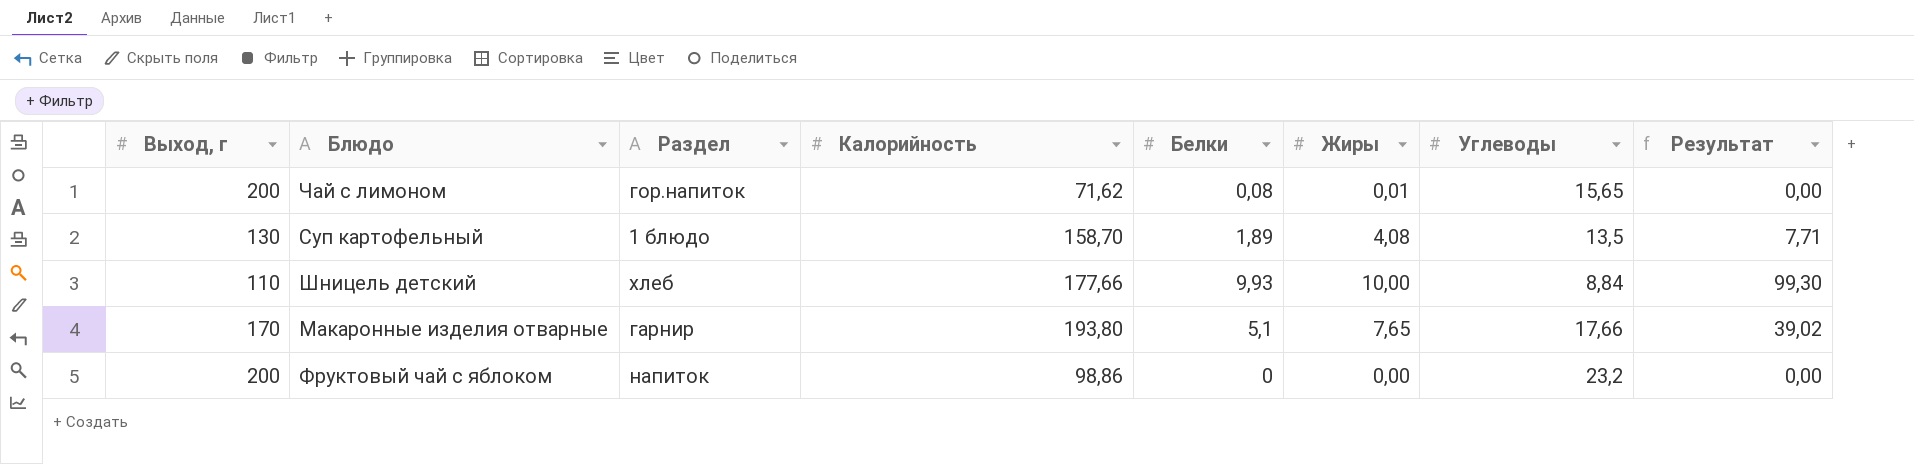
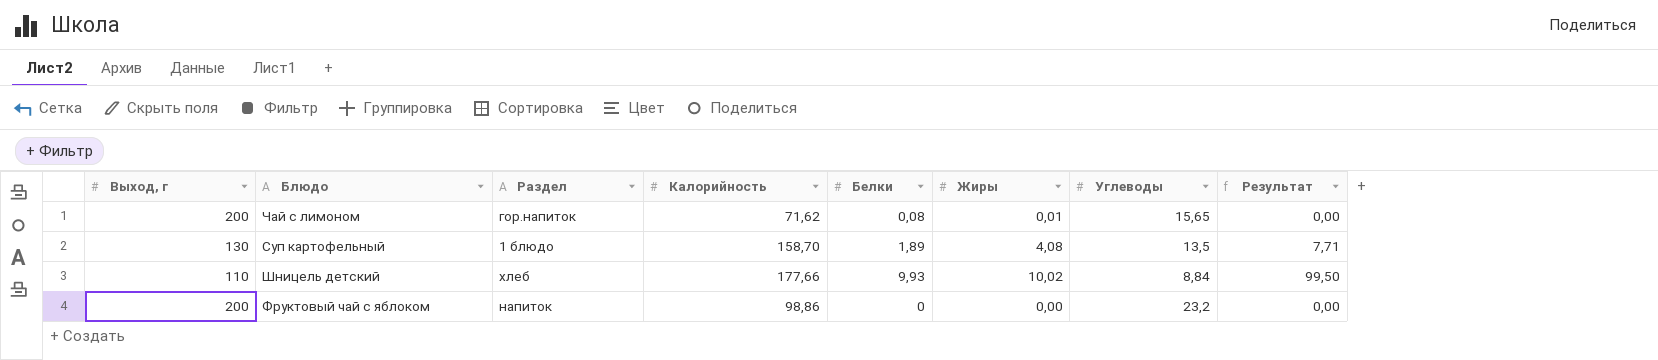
row Макаронные изделия отварные: 170 | гарнир | 193,80 | 5,1 | 7,65 | 17,66 | 39,02 -> none
Шницель детский | Жиры: 10,00 -> 10,02
Шницель детский | Результат: 99,30 -> 99,50

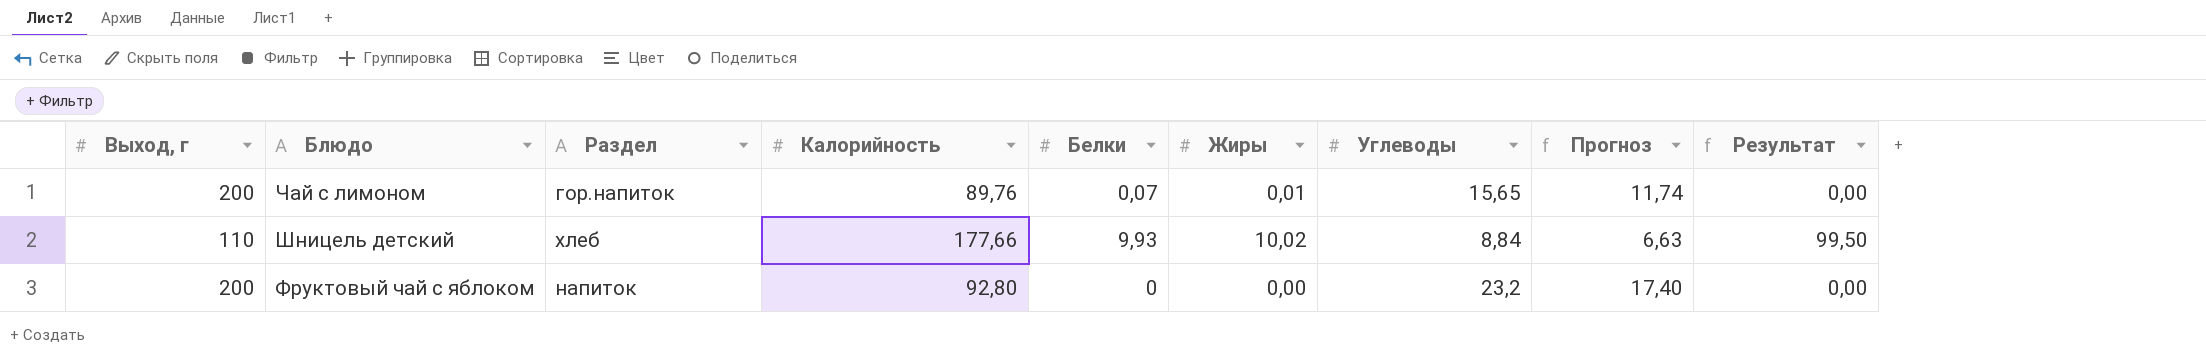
column Прогноз | formula: none -> [Углеводы] * 0,75
row Суп картофельный: 130 | 1 блюдо | 158,70 | 1,89 | 4,08 | 13,5 | 7,71 -> none
Чай с лимоном | Калорийность: 71,62 -> 89,76
Чай с лимоном | Белки: 0,08 -> 0,07
Фруктовый чай с яблоком | Калорийность: 98,86 -> 92,80

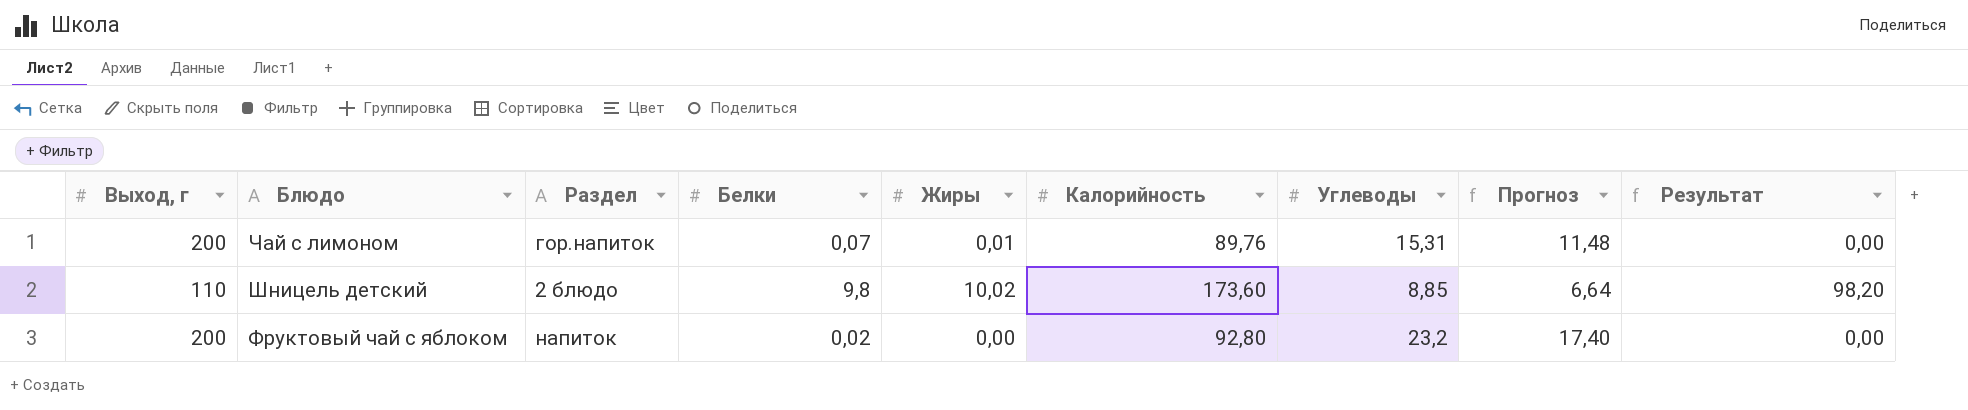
column Калорийность | position: 4 -> 6
Чай с лимоном | Углеводы: 15,65 -> 15,31
Чай с лимоном | Прогноз: 11,74 -> 11,48
Шницель детский | Раздел: хлеб -> 2 блюдо
Шницель детский | Белки: 9,93 -> 9,8
Шницель детский | Калорийность: 177,66 -> 173,60
Шницель детский | Углеводы: 8,84 -> 8,85
Шницель детский | Прогноз: 6,63 -> 6,64
Шницель детский | Результат: 99,50 -> 98,20
Фруктовый чай с яблоком | Белки: 0 -> 0,02

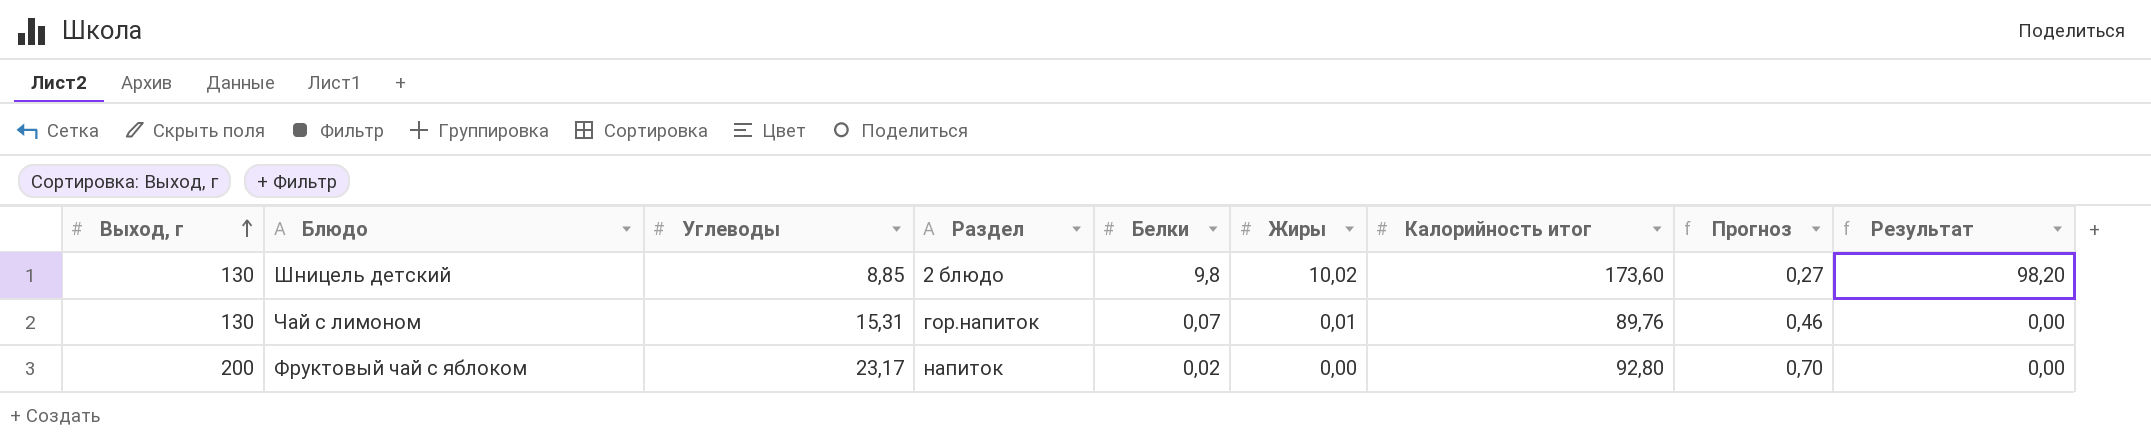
row order: none -> Выход, г ascending
column Углеводы | position: 7 -> 3
column name: Калорийность -> Калорийность итог
column Прогноз | formula: [Углеводы] * 0,75 -> [Углеводы] * 0,03
Шницель детский | Выход, г: 110 -> 130
Чай с лимоном | Выход, г: 200 -> 130
Фруктовый чай с яблоком | Углеводы: 23,2 -> 23,17

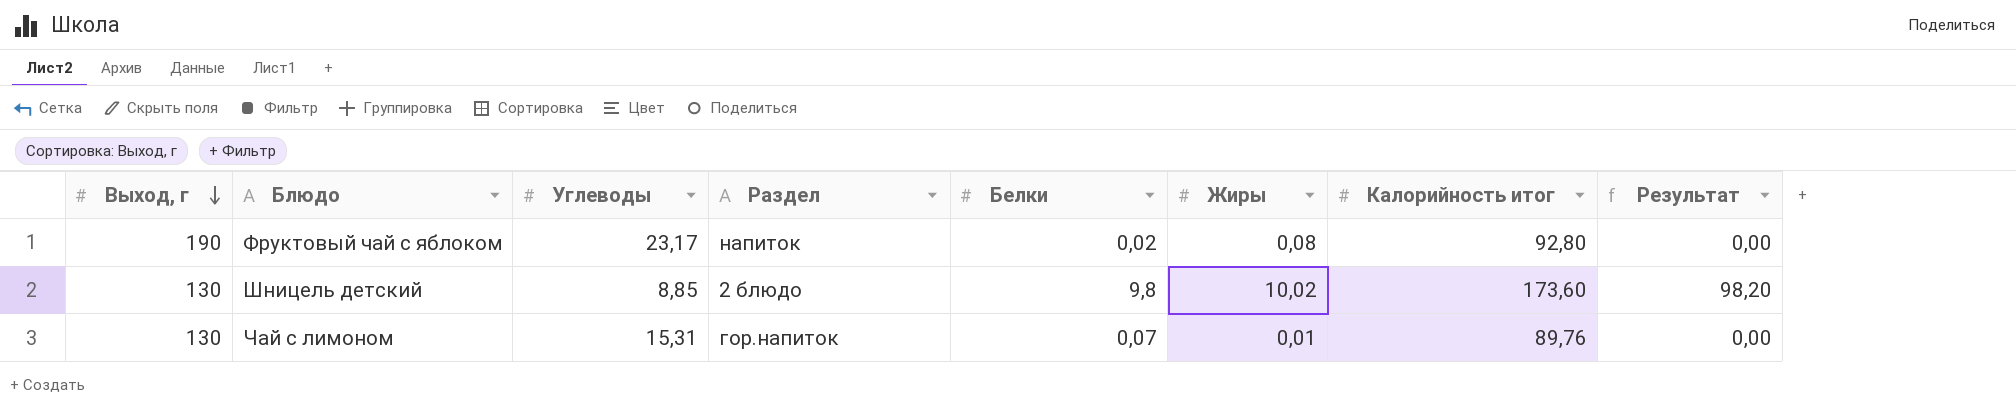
row order: Выход, г ascending -> Выход, г descending
column Прогноз | formula: [Углеводы] * 0,03 -> none
Фруктовый чай с яблоком | Выход, г: 200 -> 190
Фруктовый чай с яблоком | Жиры: 0,00 -> 0,08

